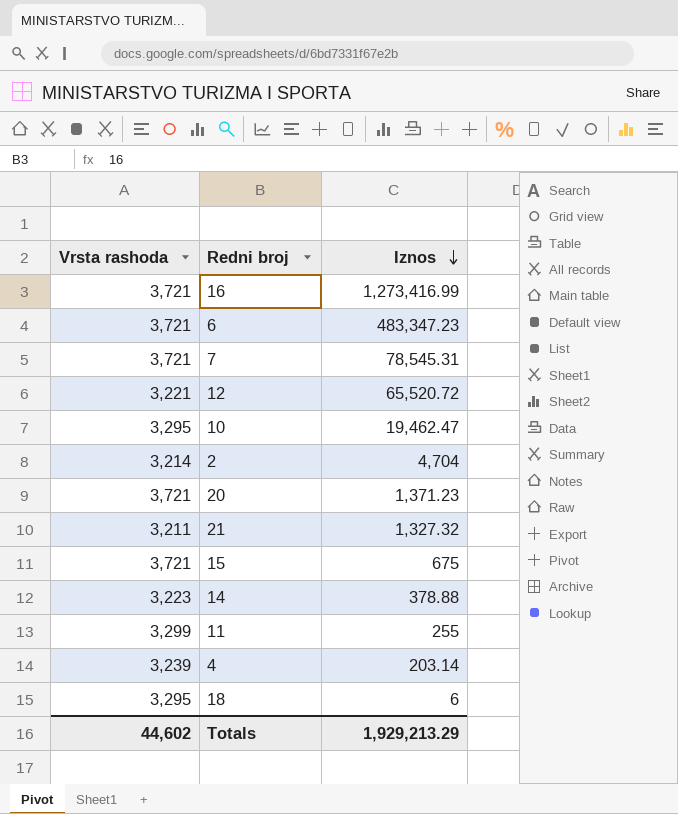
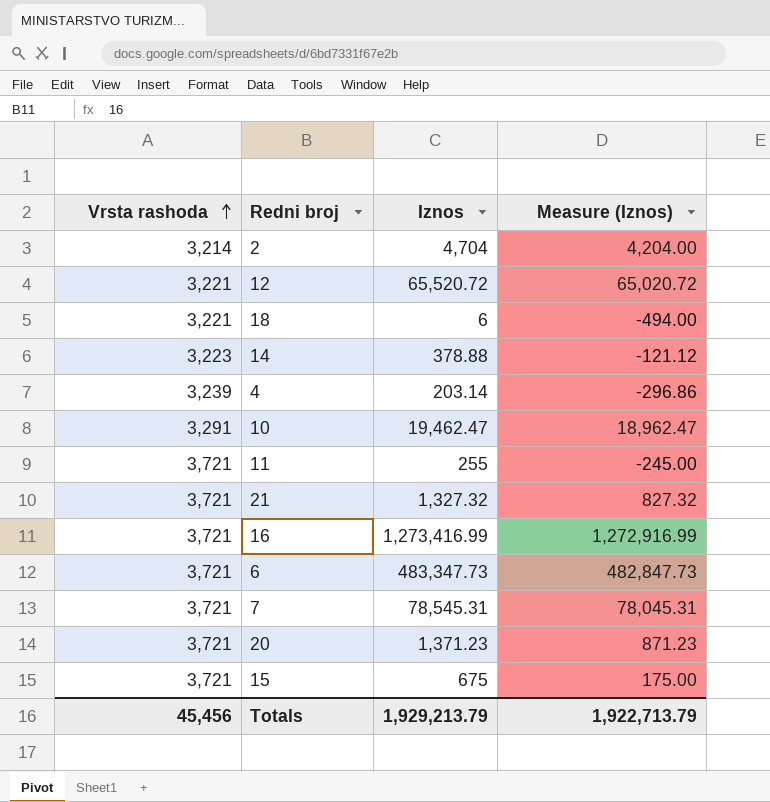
row order: Iznos descending -> Vrsta rashoda ascending
column Measure (Iznos) | formula: none -> [Iznos] - 500
18 | Vrsta rashoda: 3,295 -> 3,221
10 | Vrsta rashoda: 3,295 -> 3,291
11 | Vrsta rashoda: 3,299 -> 3,721
21 | Vrsta rashoda: 3,211 -> 3,721
6 | Iznos: 483,347.23 -> 483,347.73
Totals | Vrsta rashoda: 44,602 -> 45,456
Totals | Iznos: 1,929,213.29 -> 1,929,213.79

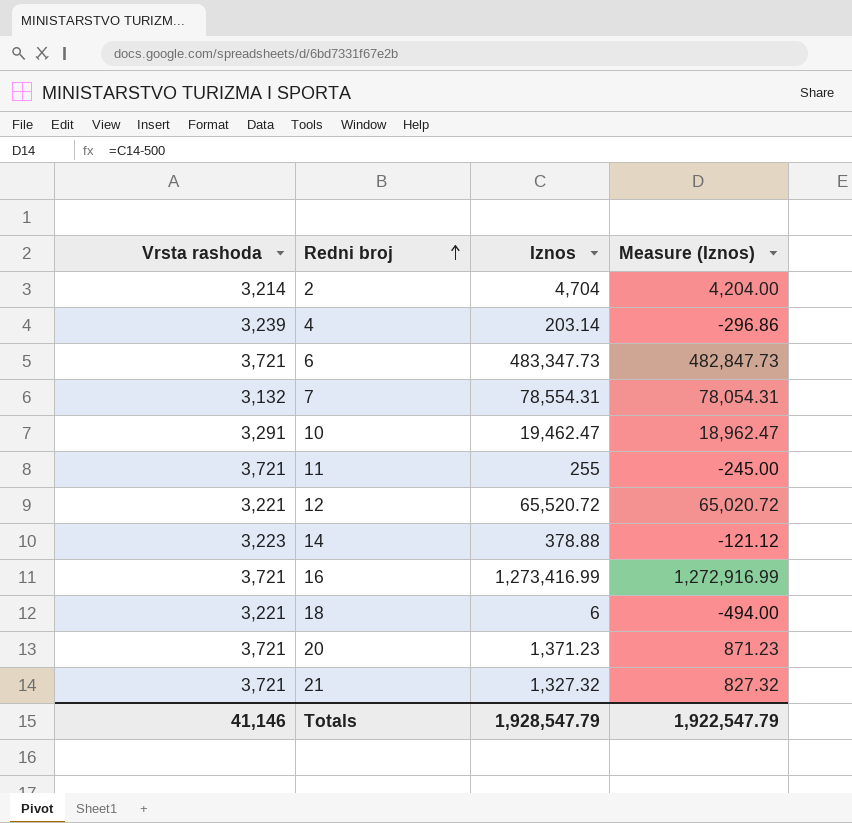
row order: Vrsta rashoda ascending -> Redni broj ascending
row 15: 3,721 | 675 | 175.00 -> none
7 | Vrsta rashoda: 3,721 -> 3,132
7 | Iznos: 78,545.31 -> 78,554.31
7 | Measure (Iznos): 78,045.31 -> 78,054.31
Totals | Vrsta rashoda: 45,456 -> 41,146
Totals | Iznos: 1,929,213.79 -> 1,928,547.79
Totals | Measure (Iznos): 1,922,713.79 -> 1,922,547.79

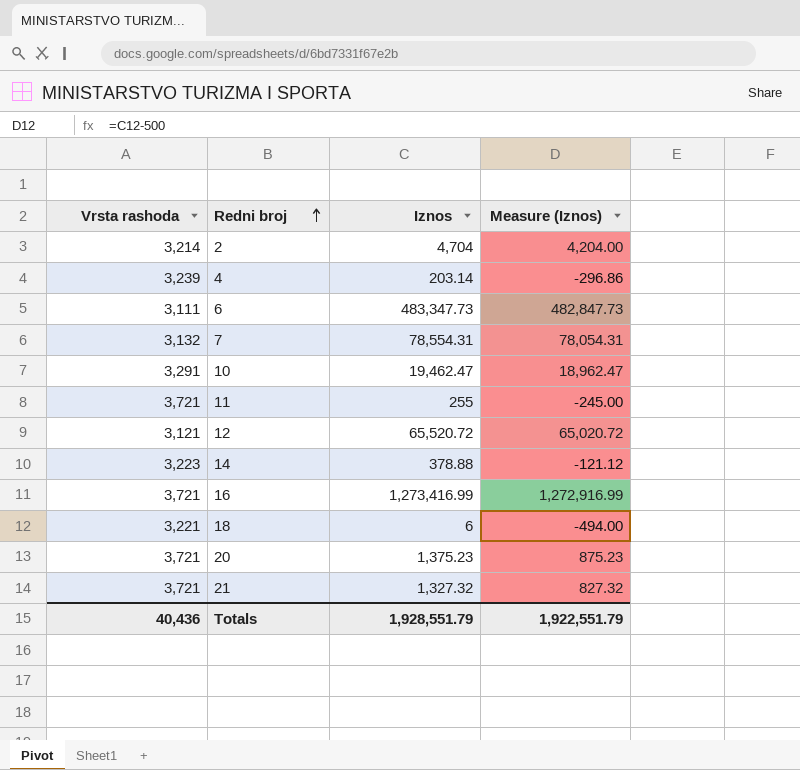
6 | Vrsta rashoda: 3,721 -> 3,111
12 | Vrsta rashoda: 3,221 -> 3,121
20 | Iznos: 1,371.23 -> 1,375.23
20 | Measure (Iznos): 871.23 -> 875.23
Totals | Vrsta rashoda: 41,146 -> 40,436
Totals | Iznos: 1,928,547.79 -> 1,928,551.79
Totals | Measure (Iznos): 1,922,547.79 -> 1,922,551.79

